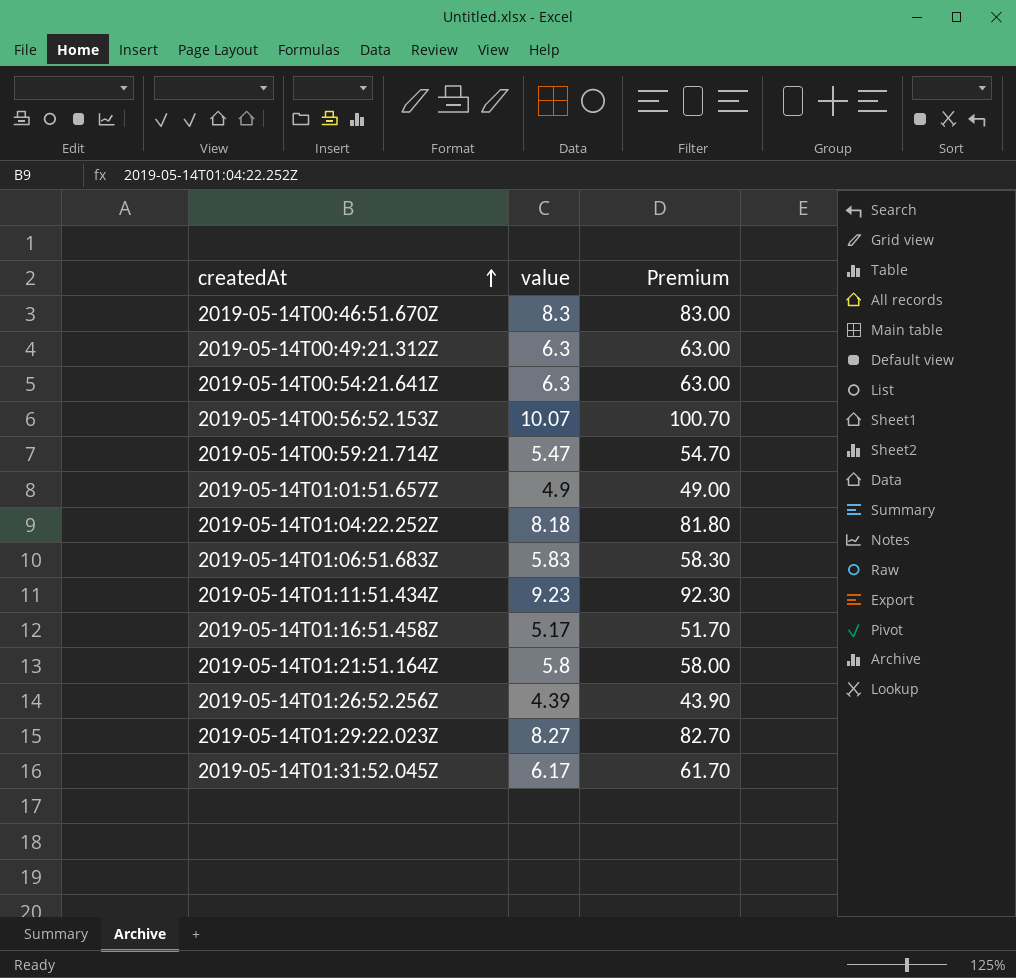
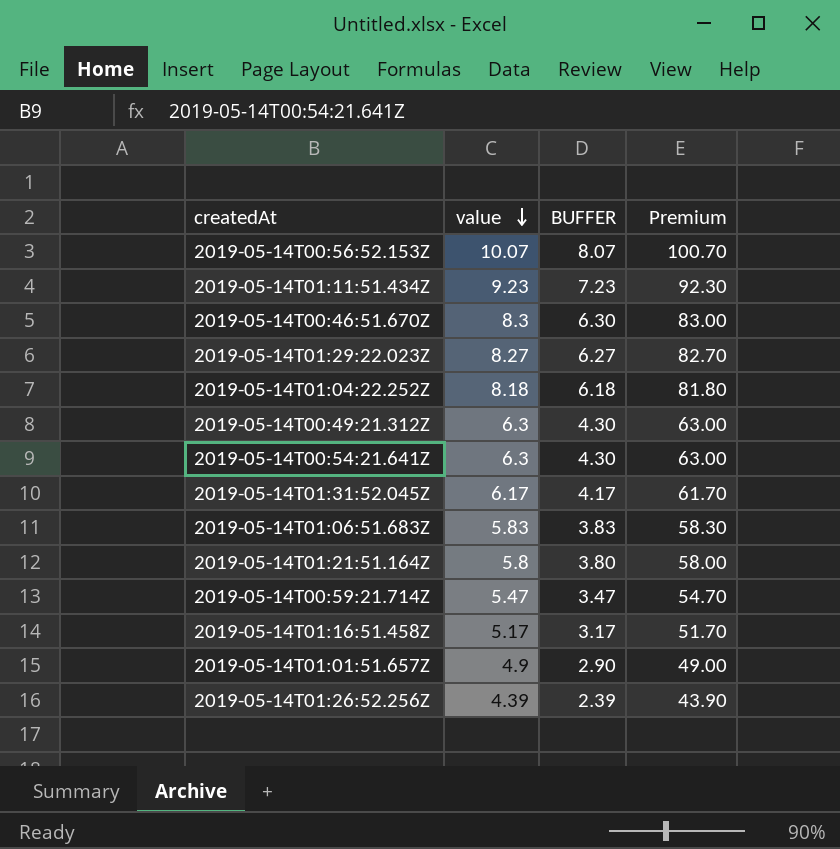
row order: createdAt ascending -> value descending
column BUFFER | formula: none -> [value] - 2

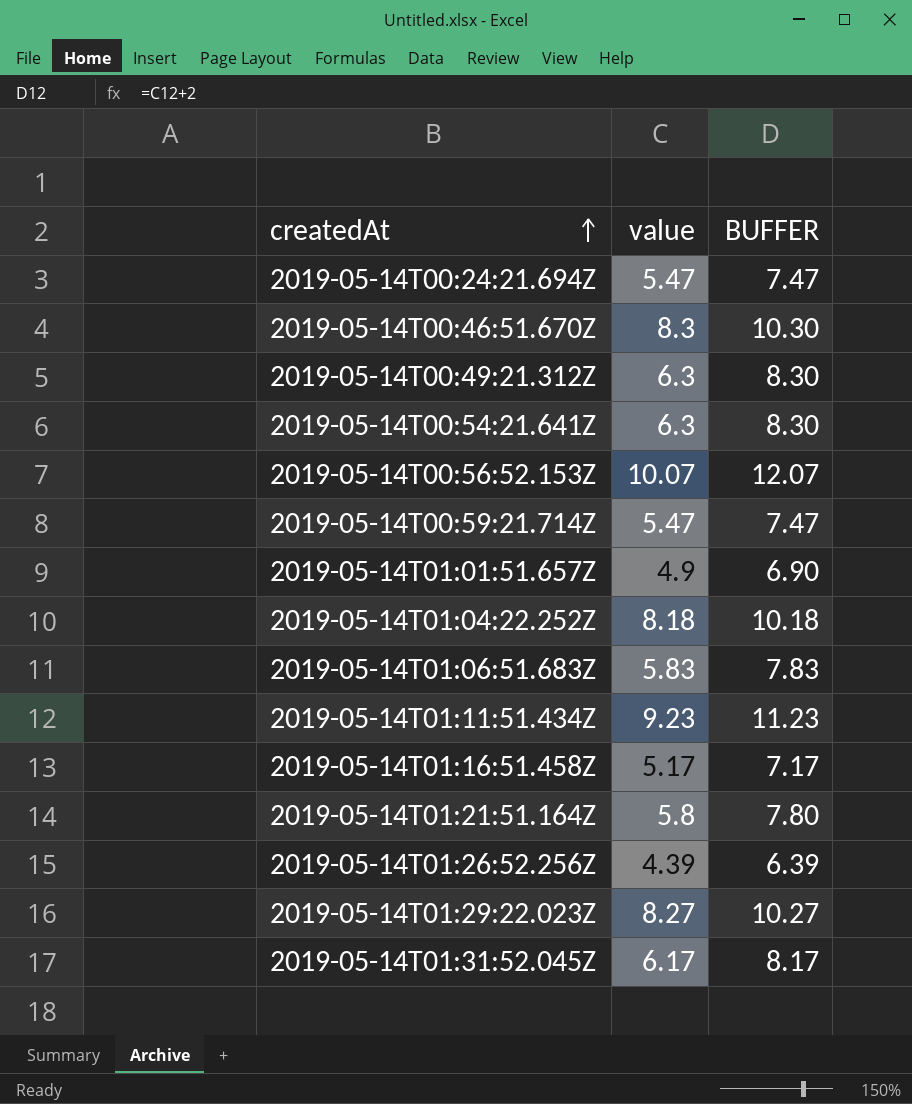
row order: value descending -> createdAt ascending
column Premium | formula: [value] * 10 -> none
column BUFFER | formula: [value] - 2 -> [value] + 2
row 2019-05-14T00:24:21.694Z: none -> 5.47 | 7.47

